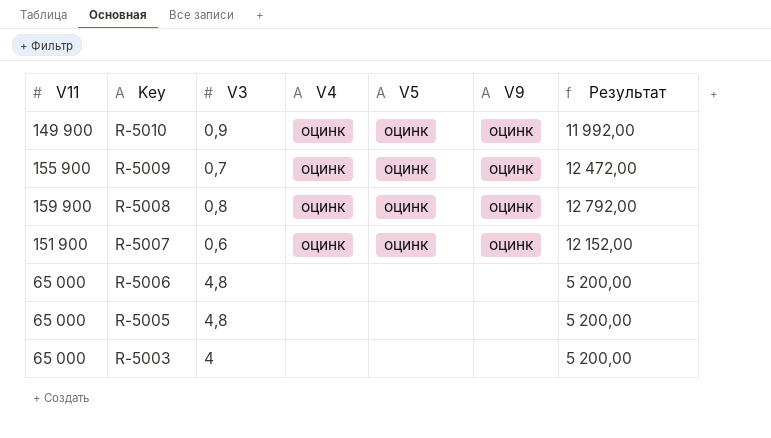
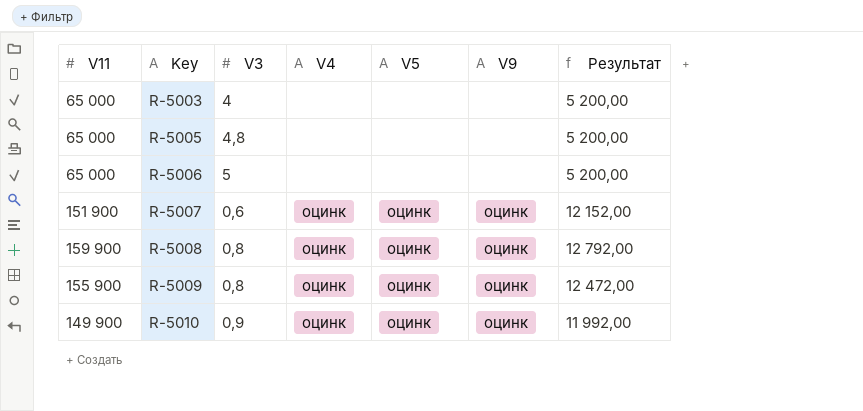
row order: Key descending -> Key ascending
R-5006 | V3: 4,8 -> 5
R-5009 | V3: 0,7 -> 0,8

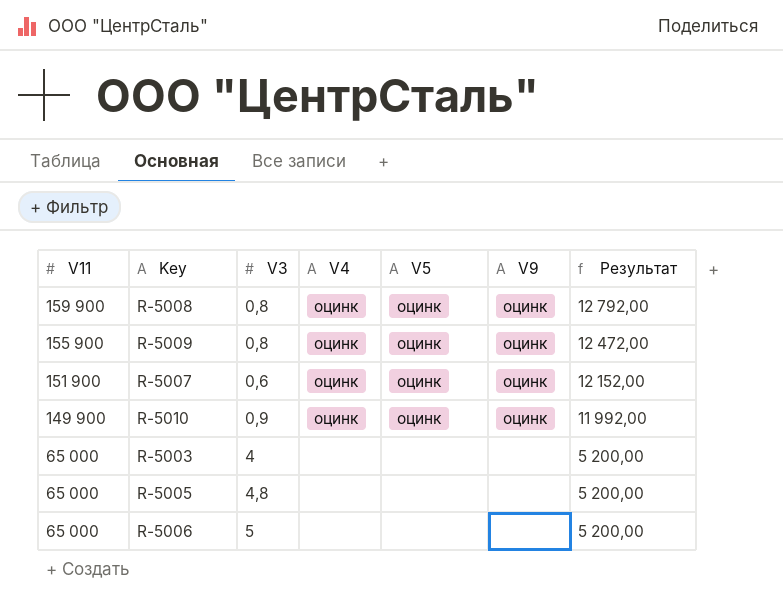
row order: Key ascending -> V11 descending

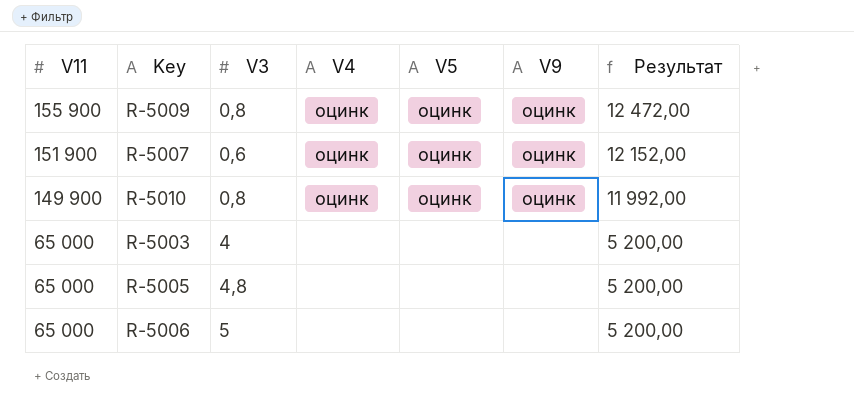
row R-5008: 159 900 | 0,8 | оцинк | оцинк | оцинк | 12 792,00 -> none
R-5010 | V3: 0,9 -> 0,8

